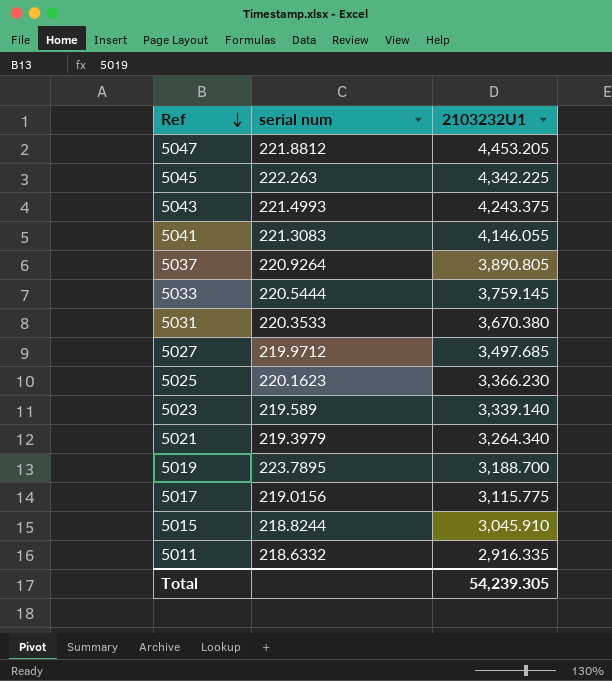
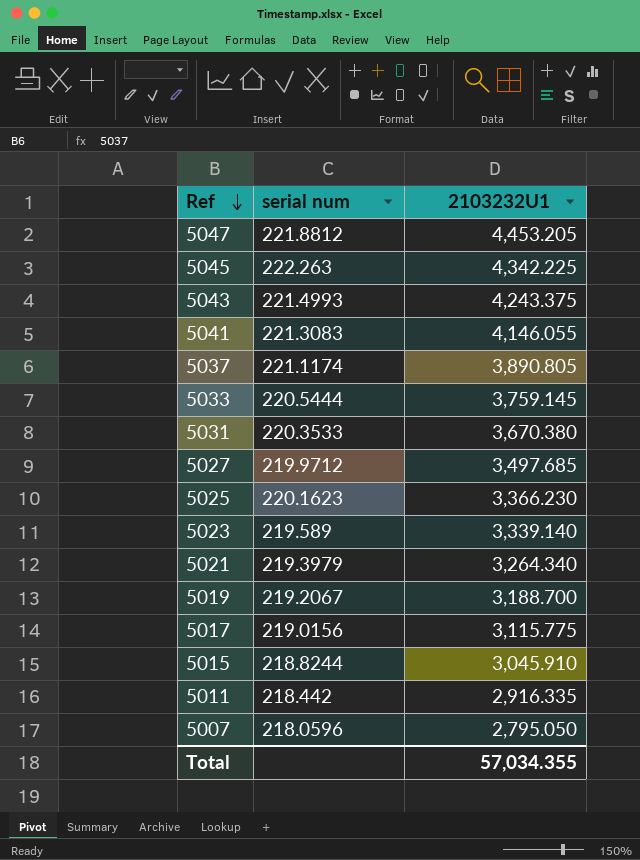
5037 | serial num: 220.9264 -> 221.1174
5019 | serial num: 223.7895 -> 219.2067
5011 | serial num: 218.6332 -> 218.442
row 5007: none -> 218.0596 | 2,795.050
Total | 2103232U1: 54,239.305 -> 57,034.355

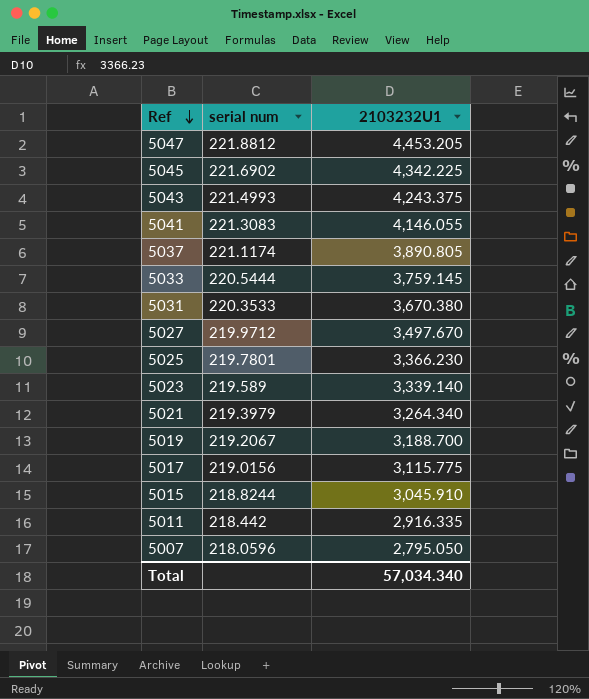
5045 | serial num: 222.263 -> 221.6902
5027 | 2103232U1: 3,497.685 -> 3,497.670
5025 | serial num: 220.1623 -> 219.7801
Total | 2103232U1: 57,034.355 -> 57,034.340

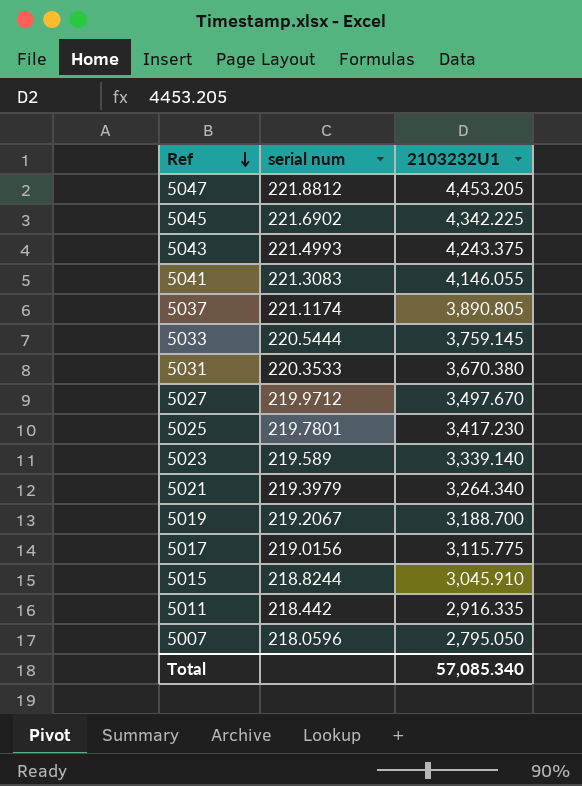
5025 | 2103232U1: 3,366.230 -> 3,417.230
Total | 2103232U1: 57,034.340 -> 57,085.340

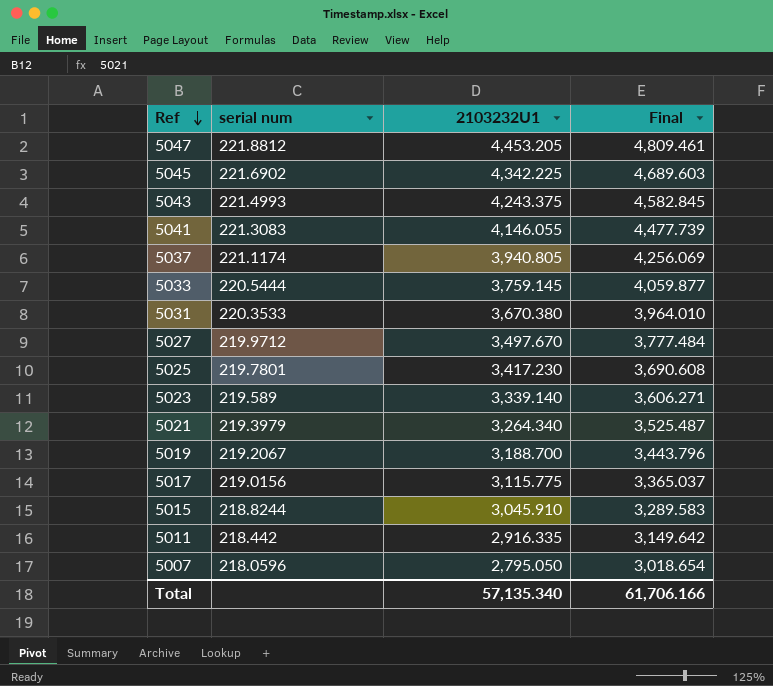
column Final | formula: none -> [2103232U1] * 1.08
5037 | 2103232U1: 3,890.805 -> 3,940.805
Total | 2103232U1: 57,085.340 -> 57,135.340

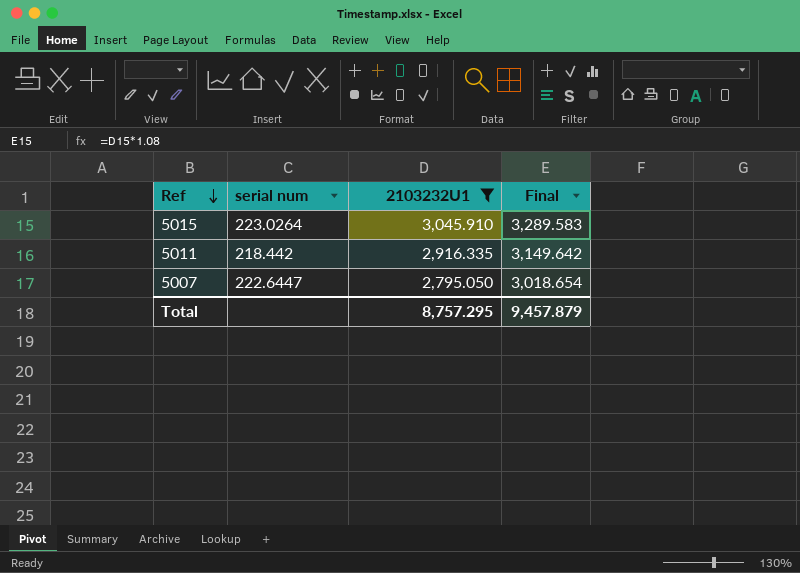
filter: none -> 2103232U1 <= 3,045.910
5015 | serial num: 218.8244 -> 223.0264
5007 | serial num: 218.0596 -> 222.6447
Total | 2103232U1: 57,135.340 -> 8,757.295
Total | Final: 61,706.166 -> 9,457.879

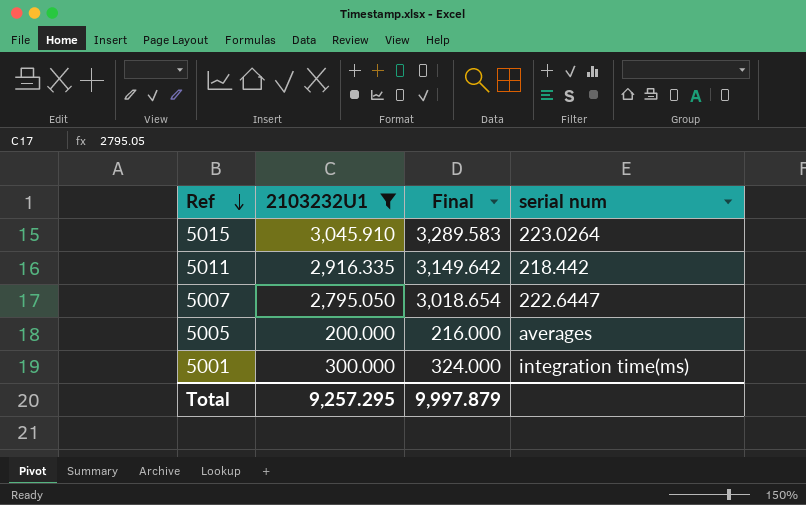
column serial num | position: 2 -> 4
row 5005: none -> 200.000 | 216.000 | averages
row 5001: none -> 300.000 | 324.000 | integration time(ms)
Total | 2103232U1: 8,757.295 -> 9,257.295
Total | Final: 9,457.879 -> 9,997.879

